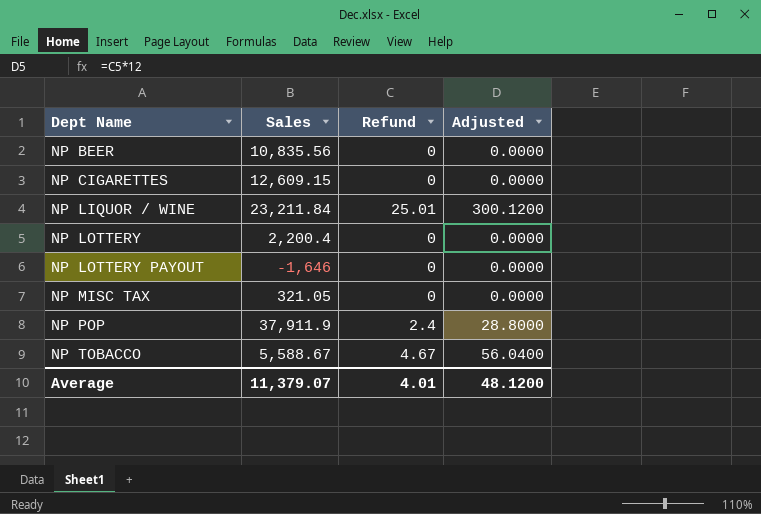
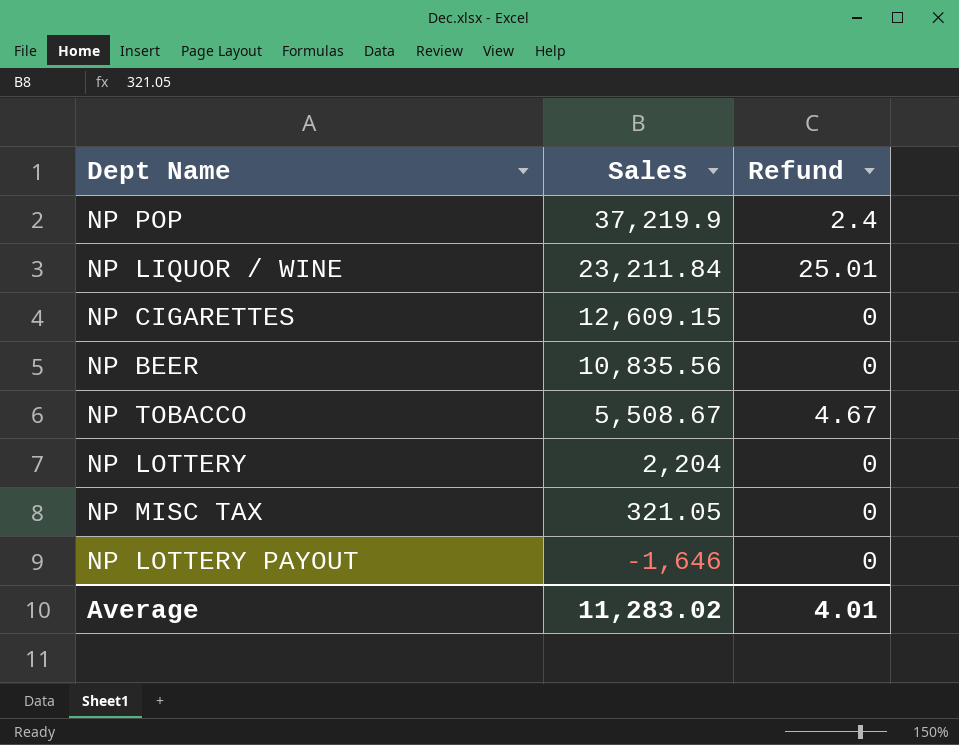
row order: Dept Name ascending -> Sales descending
column Adjusted | formula: [Refund] * 12 -> none
NP POP | Sales: 37,911.9 -> 37,219.9
NP TOBACCO | Sales: 5,588.67 -> 5,508.67
NP LOTTERY | Sales: 2,200.4 -> 2,204
Average | Sales: 11,379.07 -> 11,283.02

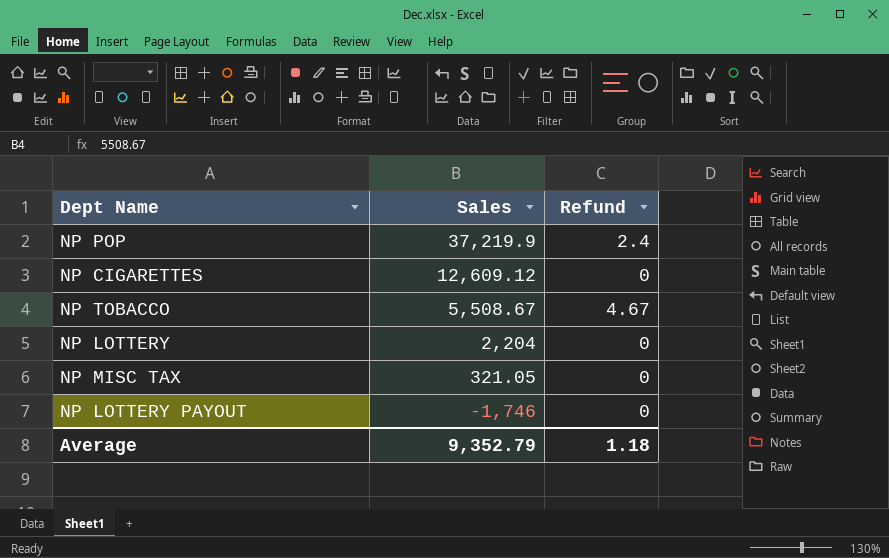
row NP LIQUOR / WINE: 23,211.84 | 25.01 -> none
row NP BEER: 10,835.56 | 0 -> none
NP CIGARETTES | Sales: 12,609.15 -> 12,609.12
NP LOTTERY PAYOUT | Sales: -1,646 -> -1,746
Average | Sales: 11,283.02 -> 9,352.79
Average | Refund: 4.01 -> 1.18

